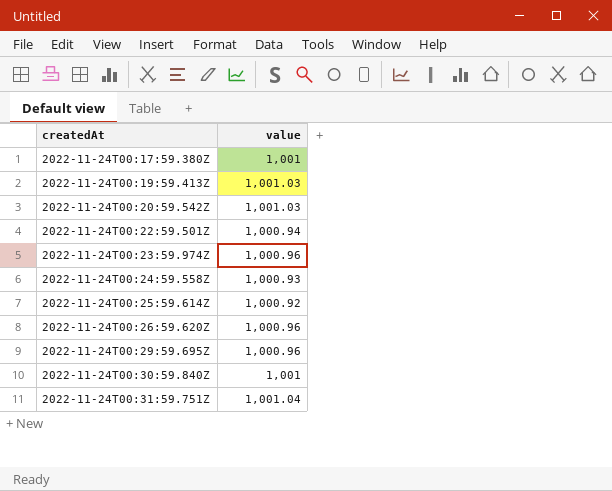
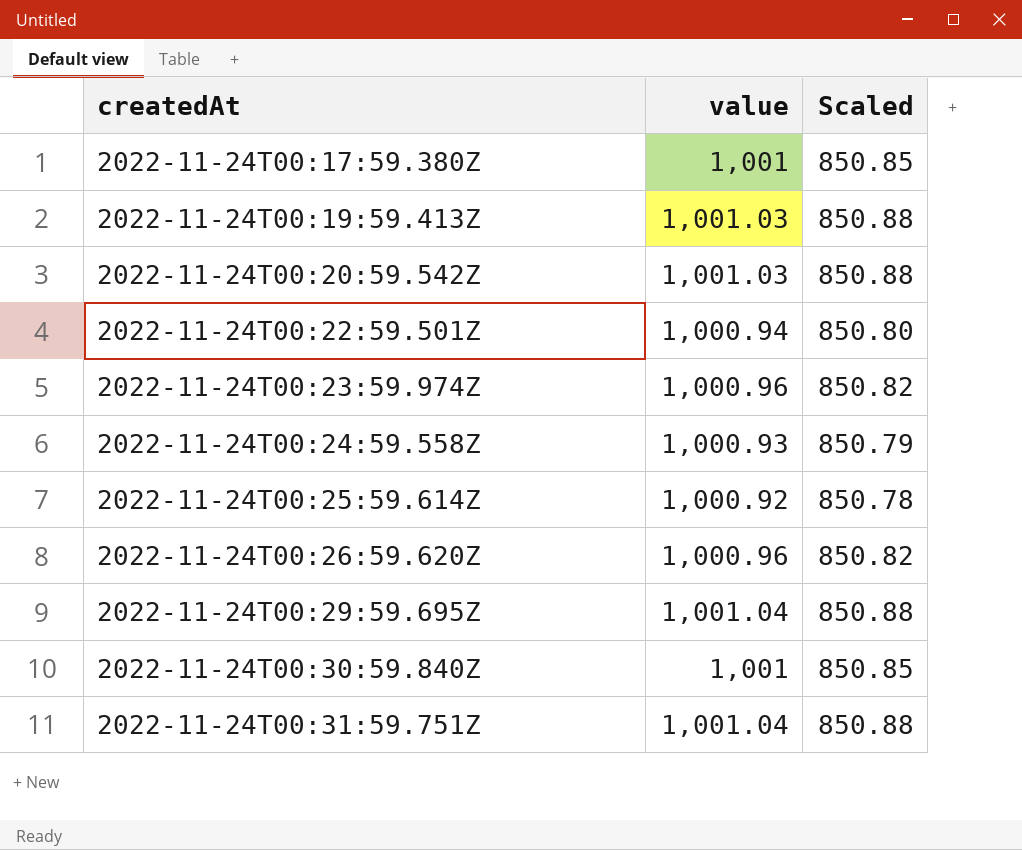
column Scaled | formula: none -> [value] * 0.85
2022-11-24T00:29:59.695Z | value: 1,000.96 -> 1,001.04

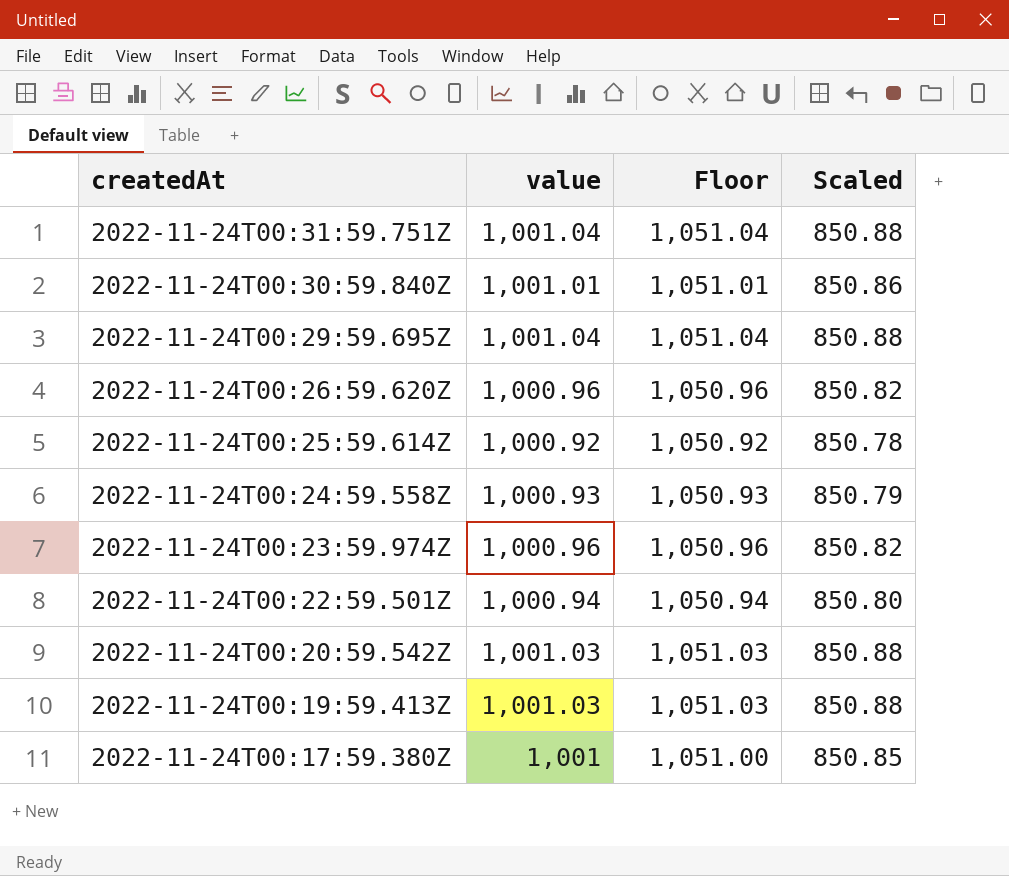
row order: createdAt ascending -> createdAt descending
column Floor | formula: none -> [value] + 50
2022-11-24T00:30:59.840Z | value: 1,001 -> 1,001.01
2022-11-24T00:30:59.840Z | Scaled: 850.85 -> 850.86

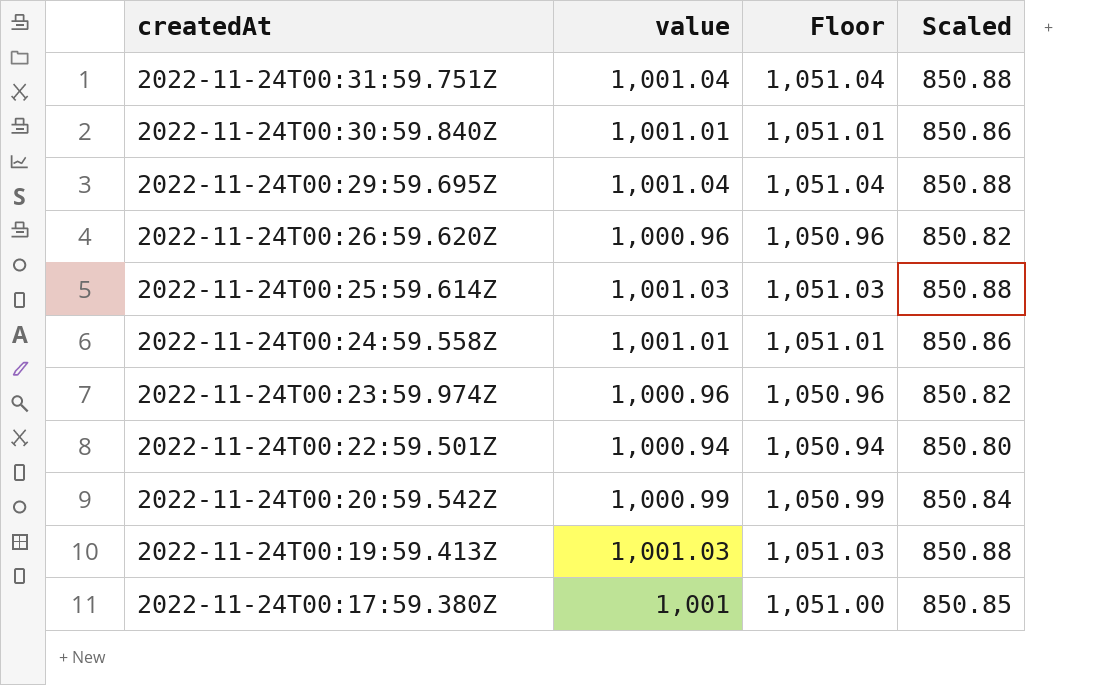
2022-11-24T00:25:59.614Z | value: 1,000.92 -> 1,001.03
2022-11-24T00:25:59.614Z | Floor: 1,050.92 -> 1,051.03
2022-11-24T00:25:59.614Z | Scaled: 850.78 -> 850.88
2022-11-24T00:24:59.558Z | value: 1,000.93 -> 1,001.01
2022-11-24T00:24:59.558Z | Floor: 1,050.93 -> 1,051.01
2022-11-24T00:24:59.558Z | Scaled: 850.79 -> 850.86
2022-11-24T00:20:59.542Z | value: 1,001.03 -> 1,000.99
2022-11-24T00:20:59.542Z | Floor: 1,051.03 -> 1,050.99
2022-11-24T00:20:59.542Z | Scaled: 850.88 -> 850.84

